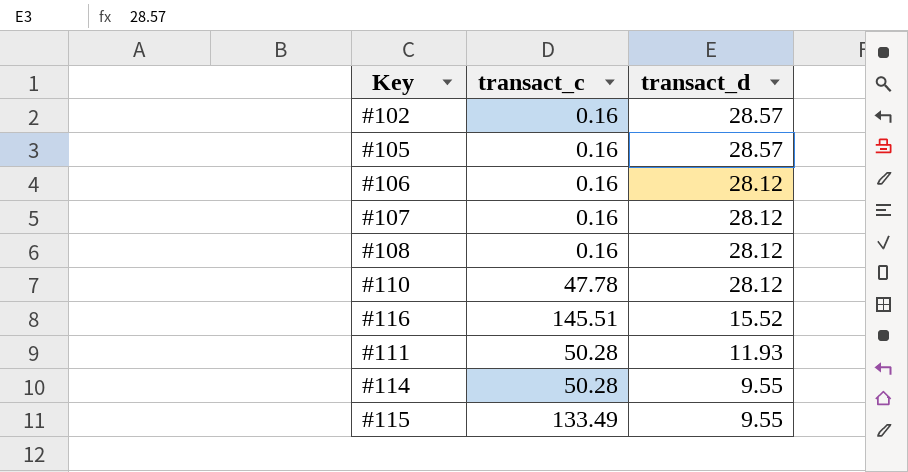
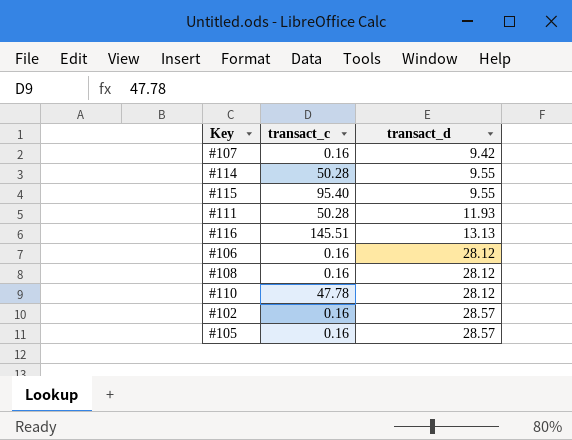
row order: transact_d descending -> transact_d ascending
#107 | transact_d: 28.12 -> 9.42
#115 | transact_c: 133.49 -> 95.40
#116 | transact_d: 15.52 -> 13.13

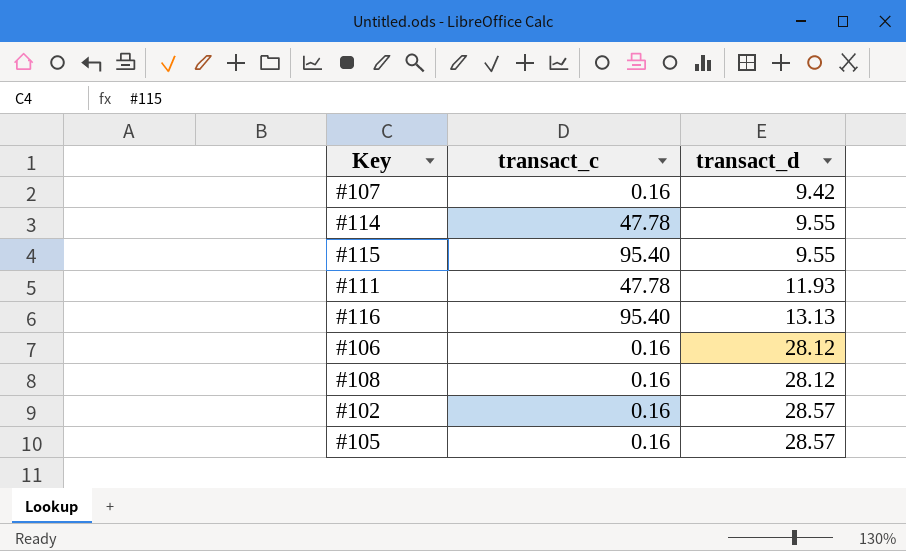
row #110: 47.78 | 28.12 -> none
#114 | transact_c: 50.28 -> 47.78
#111 | transact_c: 50.28 -> 47.78
#116 | transact_c: 145.51 -> 95.40

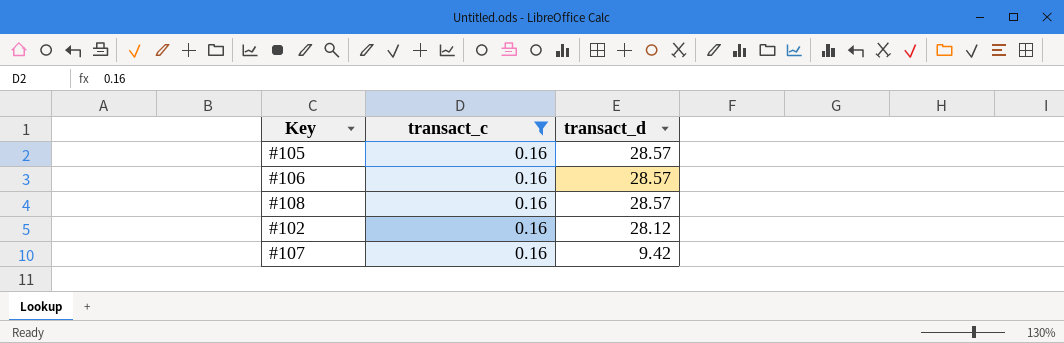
filter: none -> transact_c = 0.16
row order: transact_d ascending -> transact_d descending
#106 | transact_d: 28.12 -> 28.57
#108 | transact_d: 28.12 -> 28.57
#102 | transact_d: 28.57 -> 28.12

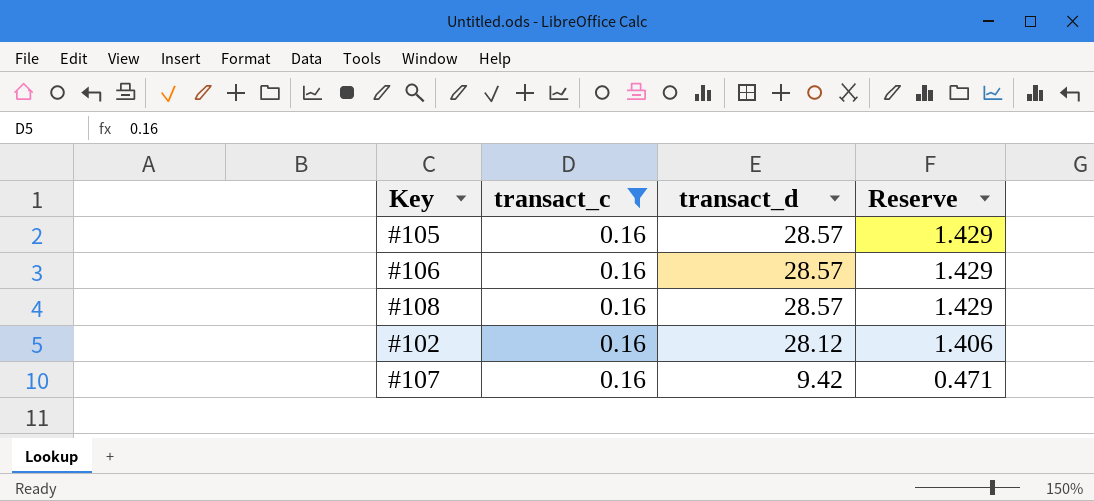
column Reserve | formula: none -> [transact_d] * 0.05

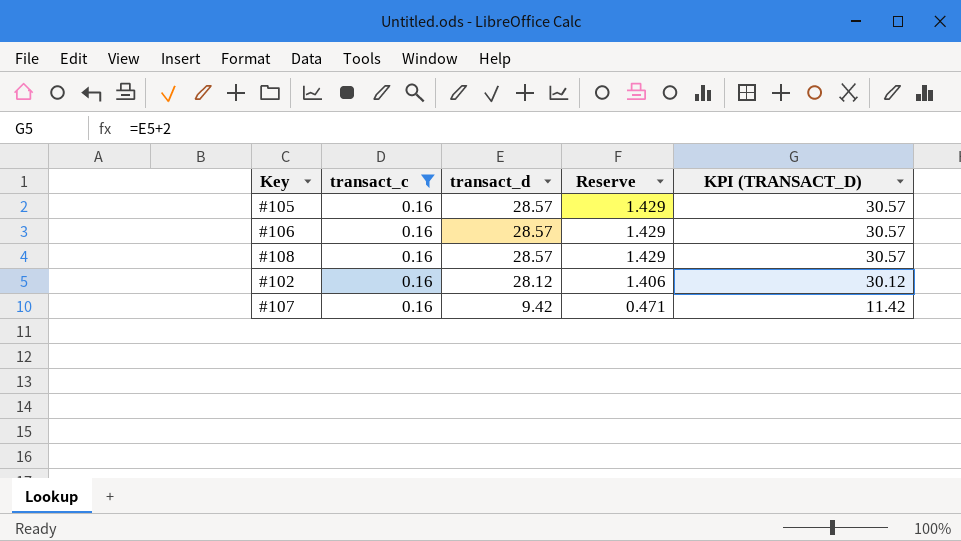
column KPI (TRANSACT_D) | formula: none -> [transact_d] + 2

